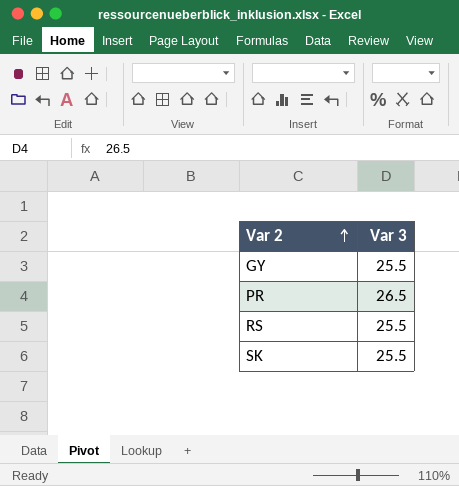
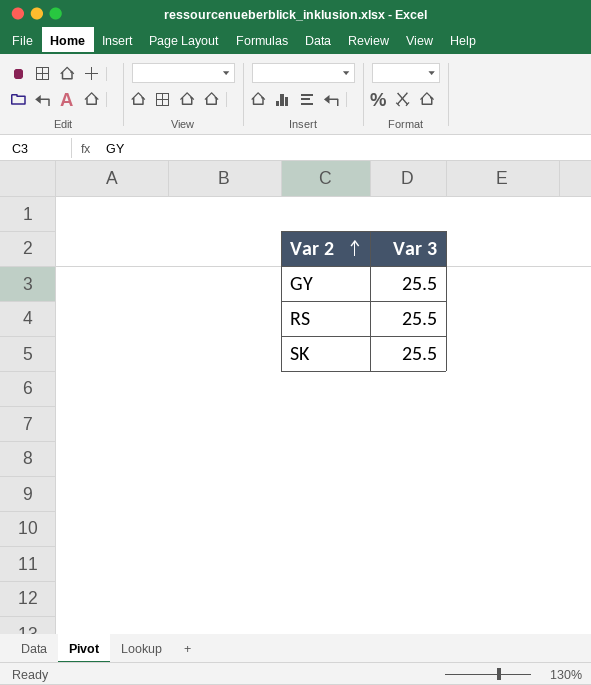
row PR: 26.5 -> none

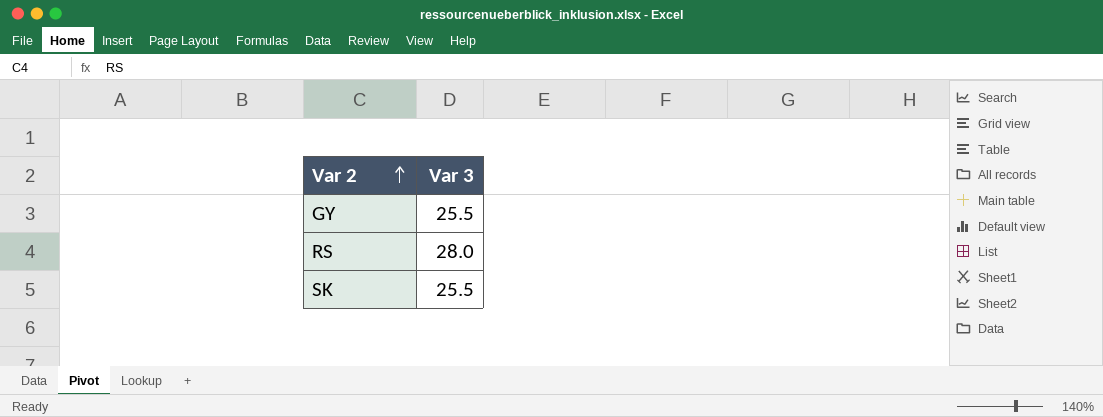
RS | Var 3: 25.5 -> 28.0

